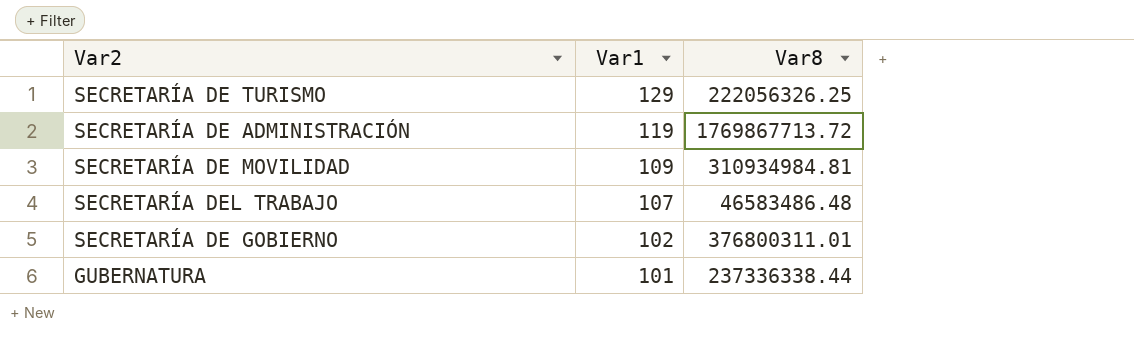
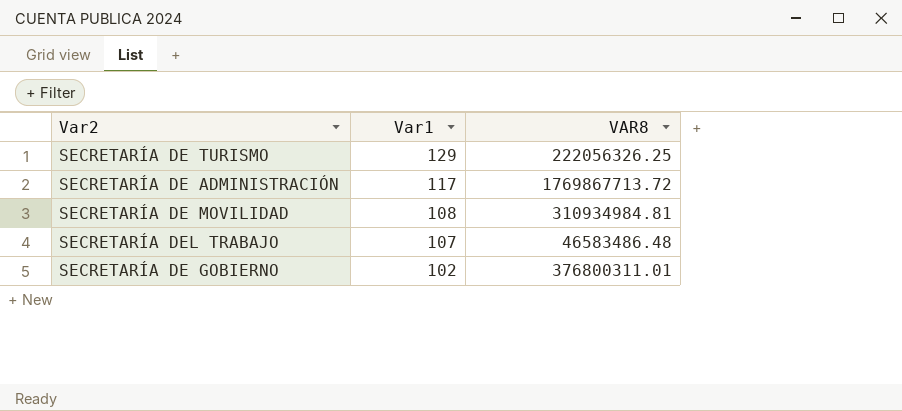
column name: Var8 -> VAR8
row GUBERNATURA: 101 | 237336338.44 -> none
SECRETARÍA DE ADMINISTRACIÓN | Var1: 119 -> 117
SECRETARÍA DE MOVILIDAD | Var1: 109 -> 108

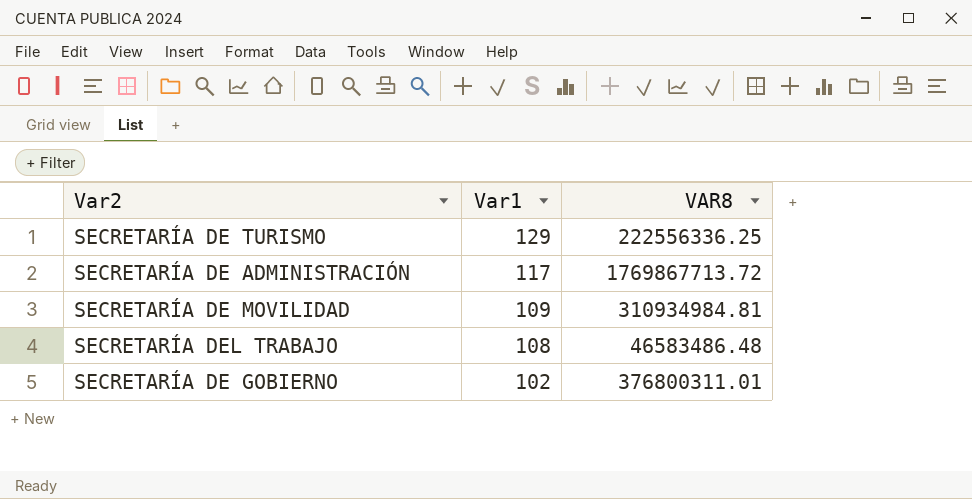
SECRETARÍA DE TURISMO | VAR8: 222056326.25 -> 222556336.25
SECRETARÍA DE MOVILIDAD | Var1: 108 -> 109
SECRETARÍA DEL TRABAJO | Var1: 107 -> 108

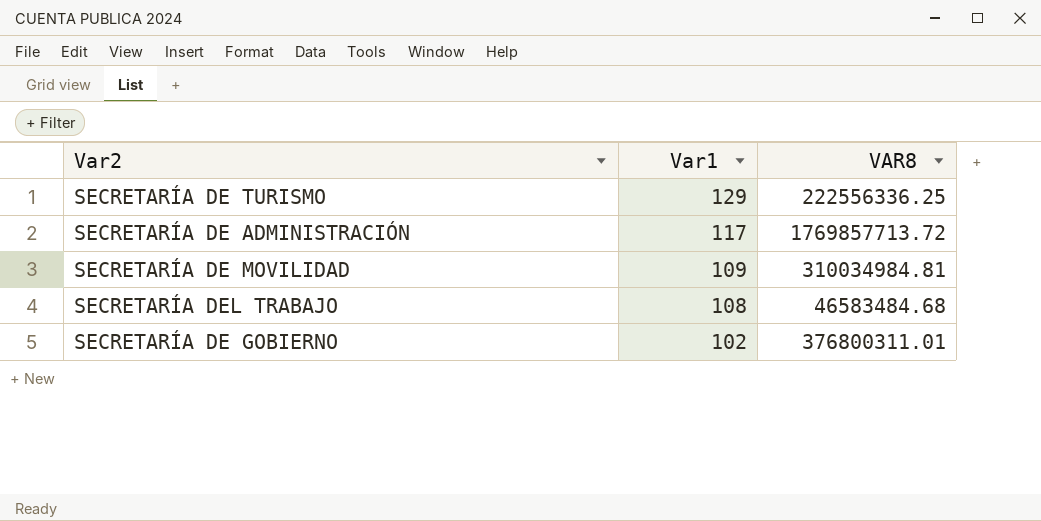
SECRETARÍA DE ADMINISTRACIÓN | VAR8: 1769867713.72 -> 1769857713.72
SECRETARÍA DE MOVILIDAD | VAR8: 310934984.81 -> 310034984.81
SECRETARÍA DEL TRABAJO | VAR8: 46583486.48 -> 46583484.68

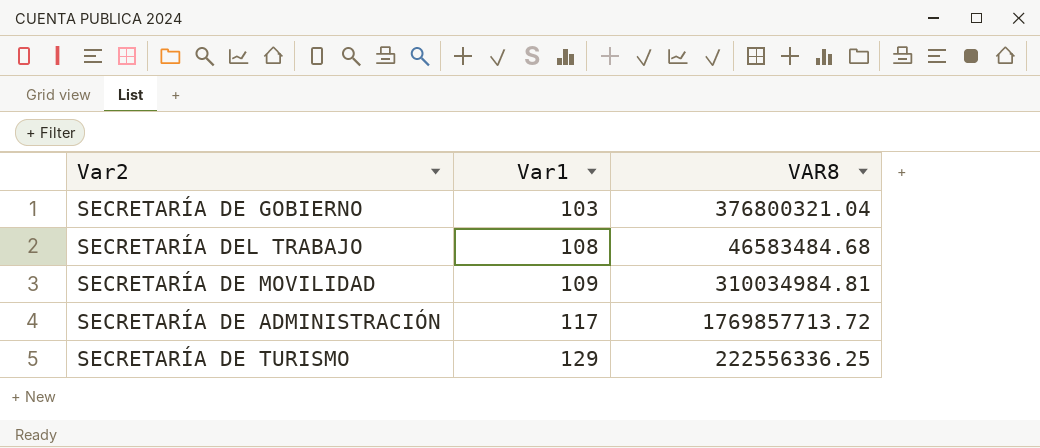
row order: Var1 descending -> Var1 ascending
SECRETARÍA DE GOBIERNO | Var1: 102 -> 103
SECRETARÍA DE GOBIERNO | VAR8: 376800311.01 -> 376800321.04

